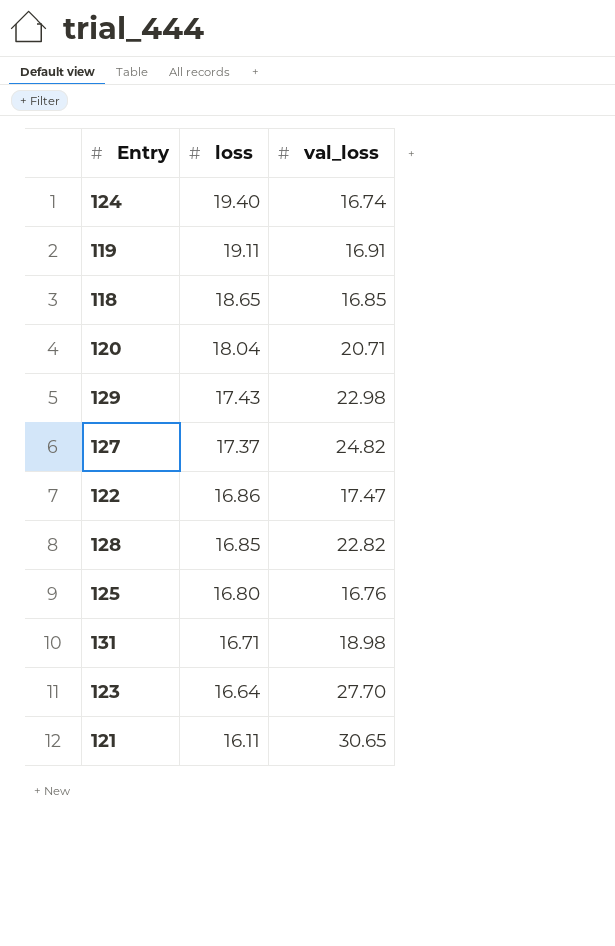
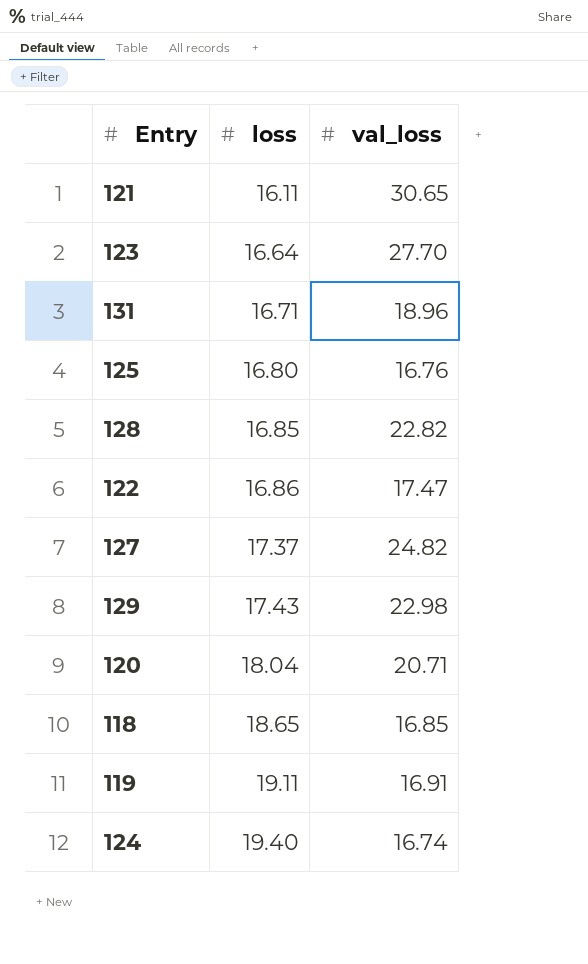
row order: loss descending -> loss ascending
131 | val_loss: 18.98 -> 18.96

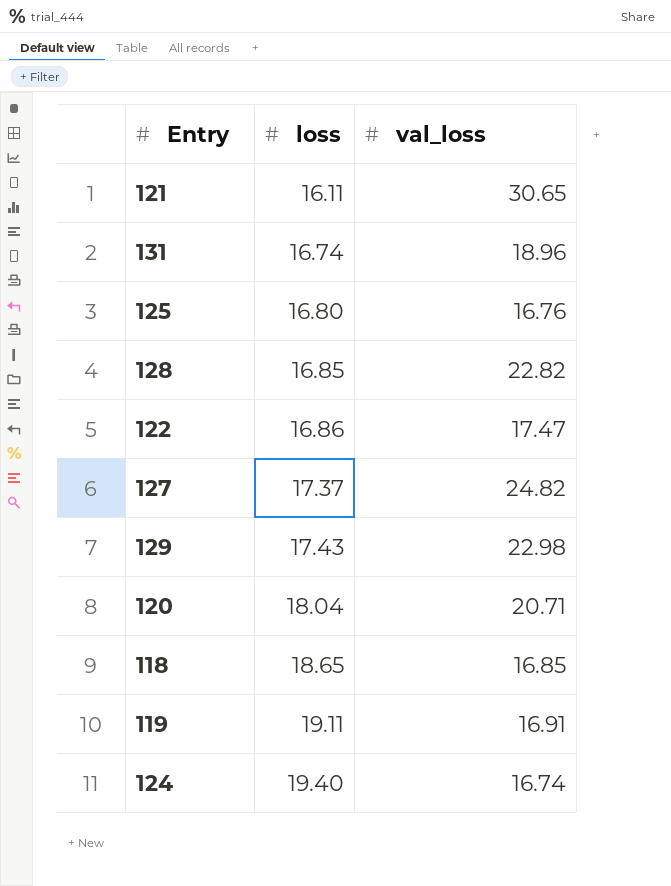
row 123: 16.64 | 27.70 -> none
131 | loss: 16.71 -> 16.74

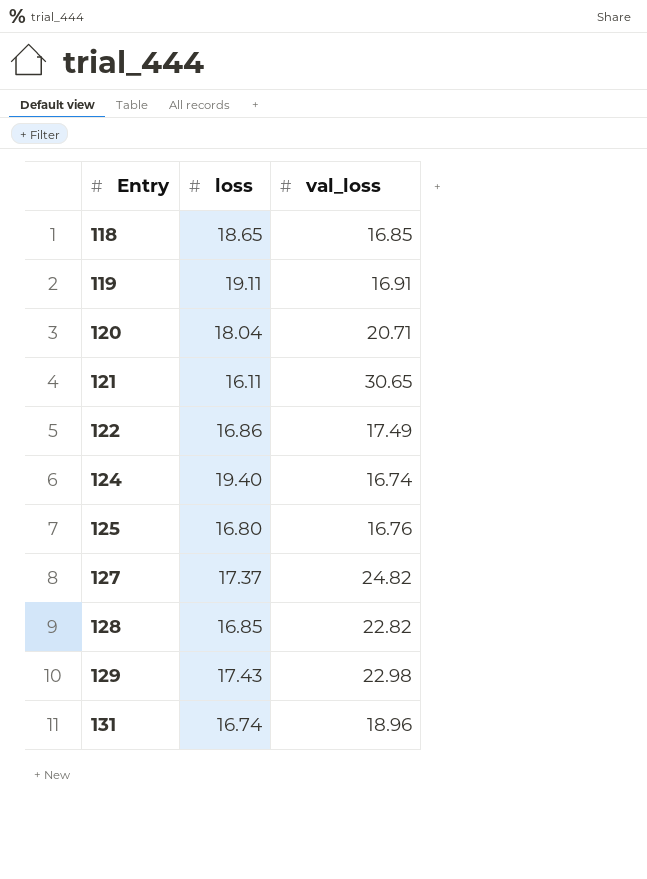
row order: loss ascending -> Entry ascending
122 | val_loss: 17.47 -> 17.49

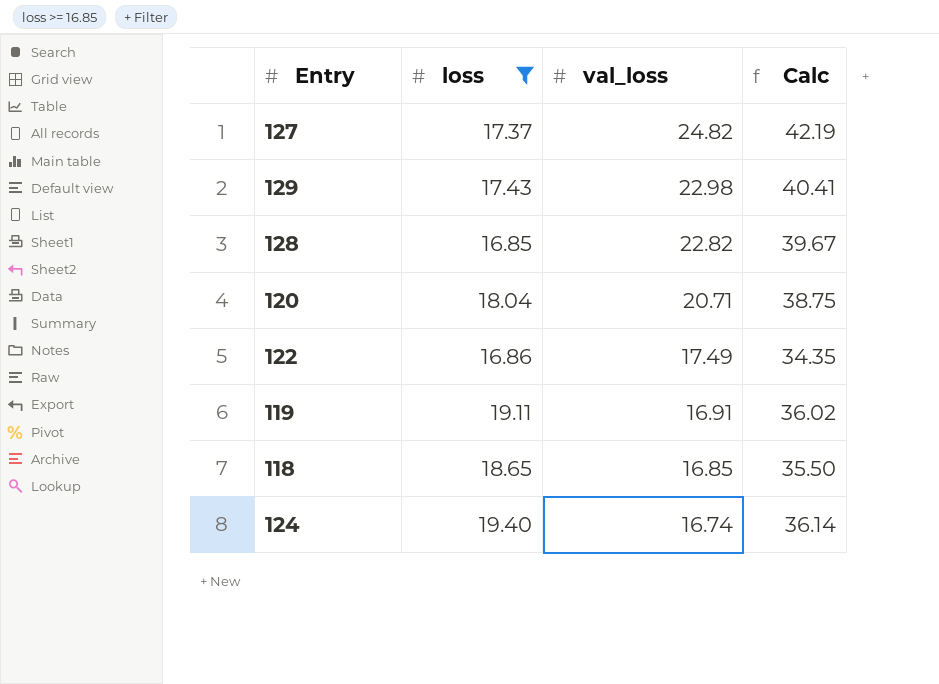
filter: none -> loss >= 16.85
row order: Entry ascending -> val_loss descending
column Calc | formula: none -> [loss] + [val_loss]

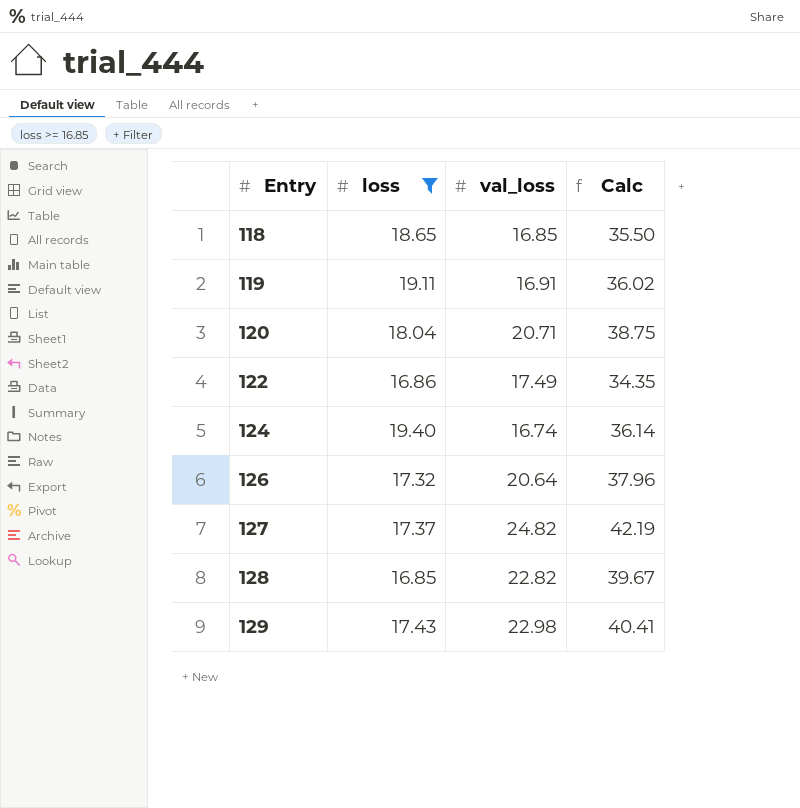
row order: val_loss descending -> Entry ascending
row 126: none -> 17.32 | 20.64 | 37.96

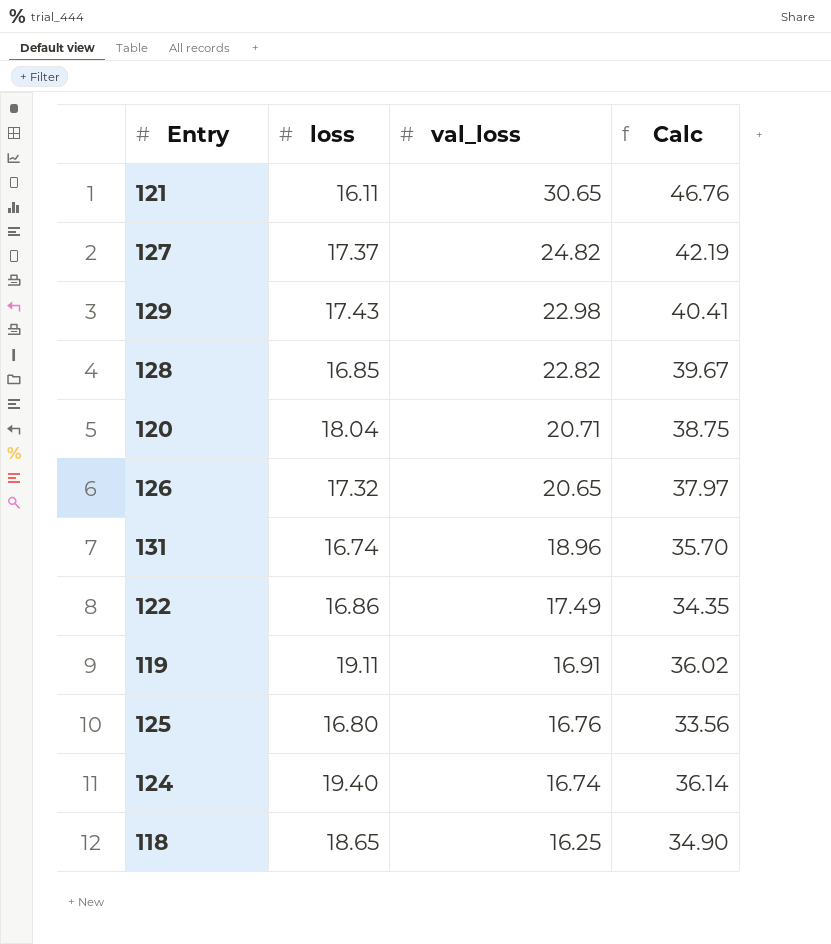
filter: loss >= 16.85 -> none
row order: Entry ascending -> val_loss descending
126 | val_loss: 20.64 -> 20.65
126 | Calc: 37.96 -> 37.97
118 | val_loss: 16.85 -> 16.25
118 | Calc: 35.50 -> 34.90

